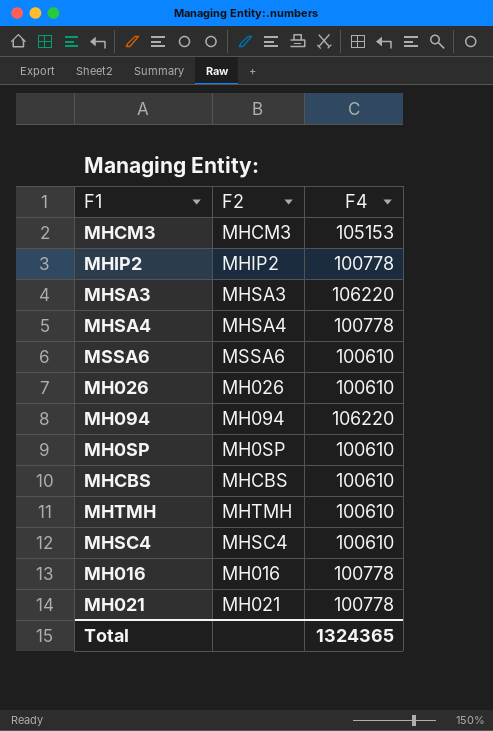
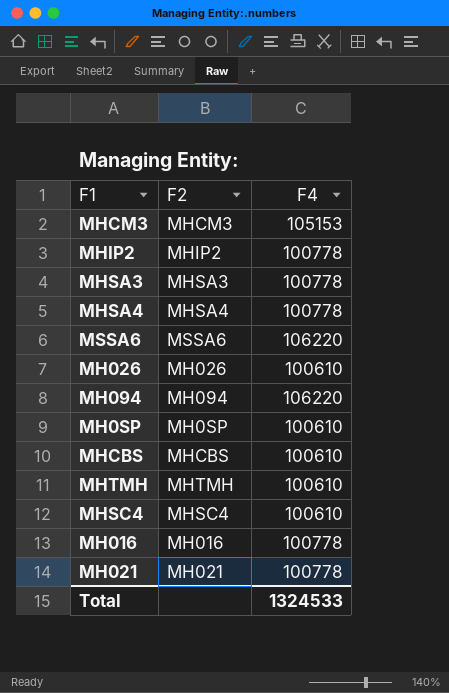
MHSA3 | F4: 106220 -> 100778
MSSA6 | F4: 100610 -> 106220
Total | F4: 1324365 -> 1324533

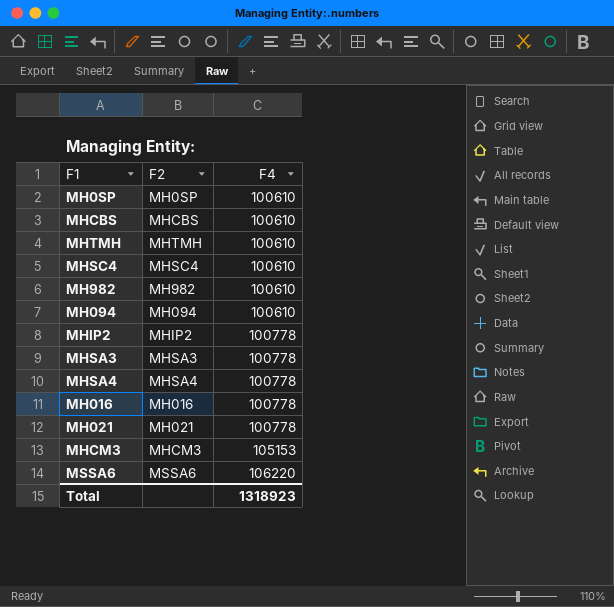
row order: none -> F4 ascending
row MH026: MH026 | 100610 -> none
row MH982: none -> MH982 | 100610
MH094 | F4: 106220 -> 100610
Total | F4: 1324533 -> 1318923

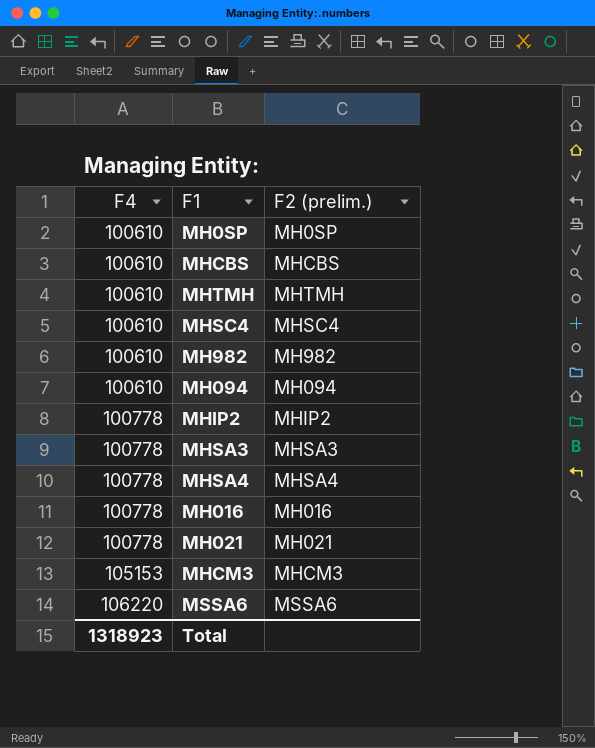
column F4 | position: 3 -> 1
column name: F2 -> F2 (prelim.)

